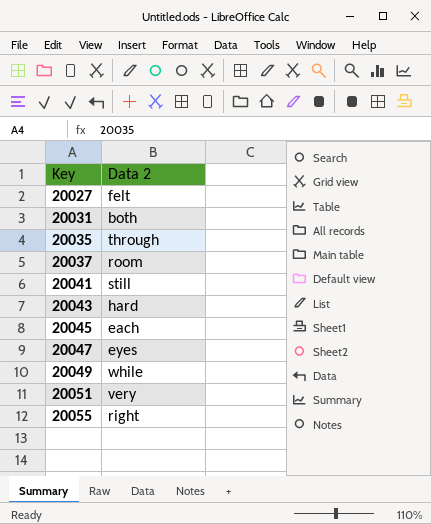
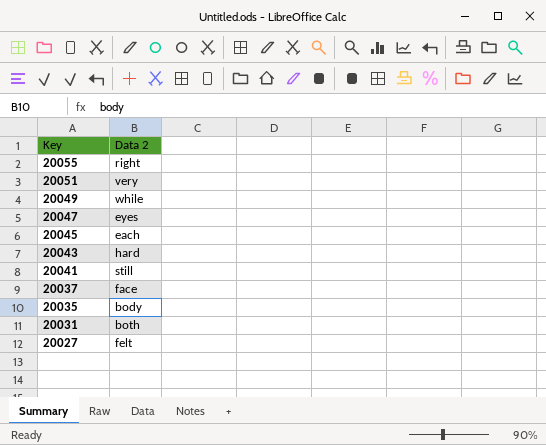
row order: Key ascending -> Key descending
20037 | Data 2: room -> face
20035 | Data 2: through -> body

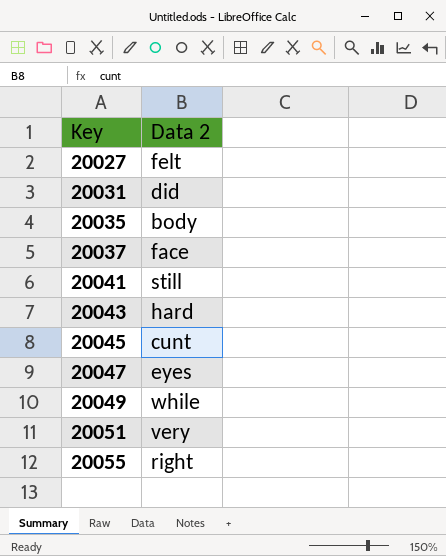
row order: Key descending -> Key ascending
20031 | Data 2: both -> did
20045 | Data 2: each -> cunt

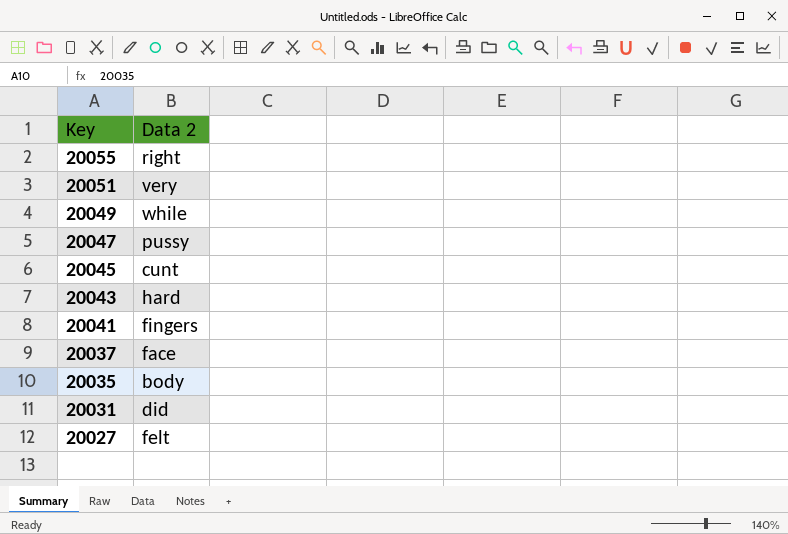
row order: Key ascending -> Key descending
20047 | Data 2: eyes -> pussy
20041 | Data 2: still -> fingers

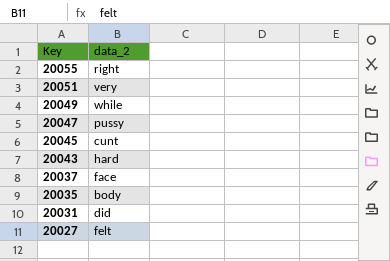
column name: Data 2 -> data_2
row 20041: fingers -> none

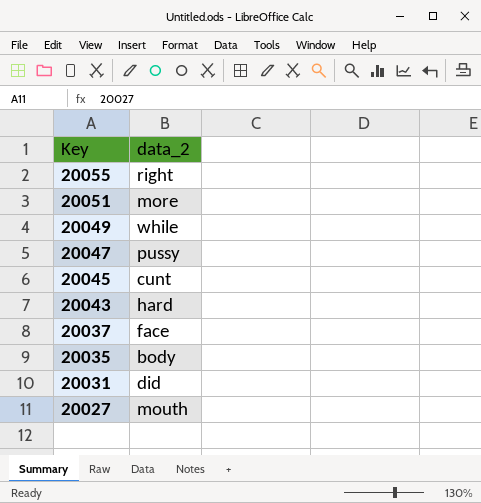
20051 | data_2: very -> more
20027 | data_2: felt -> mouth

